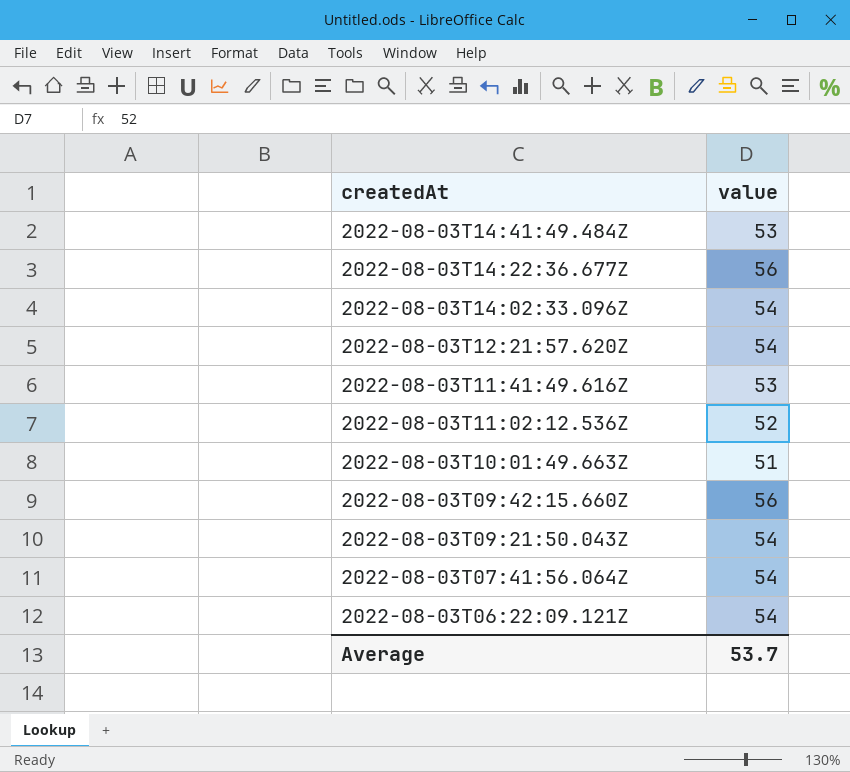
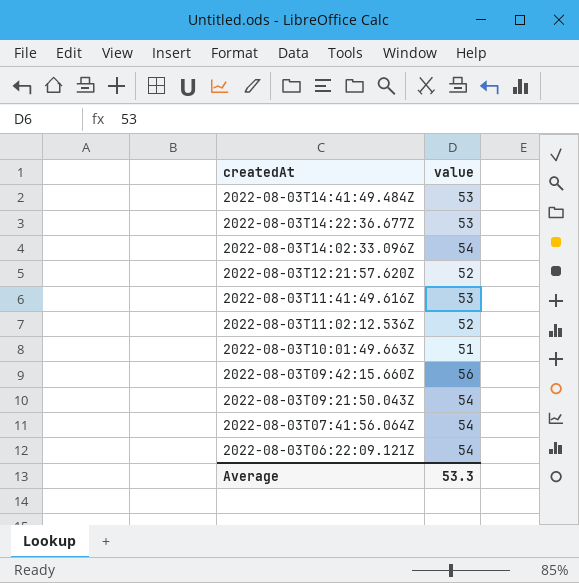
2022-08-03T14:22:36.677Z | value: 56 -> 53
2022-08-03T12:21:57.620Z | value: 54 -> 52
Average | value: 53.7 -> 53.3

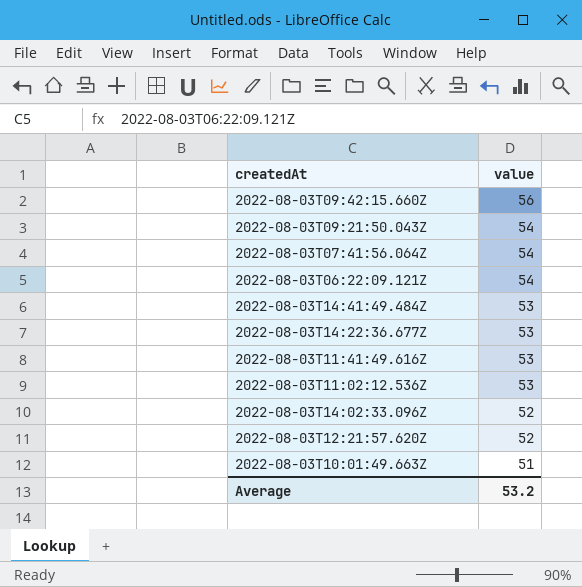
row order: createdAt descending -> value descending
2022-08-03T11:02:12.536Z | value: 52 -> 53
2022-08-03T14:02:33.096Z | value: 54 -> 52
Average | value: 53.3 -> 53.2

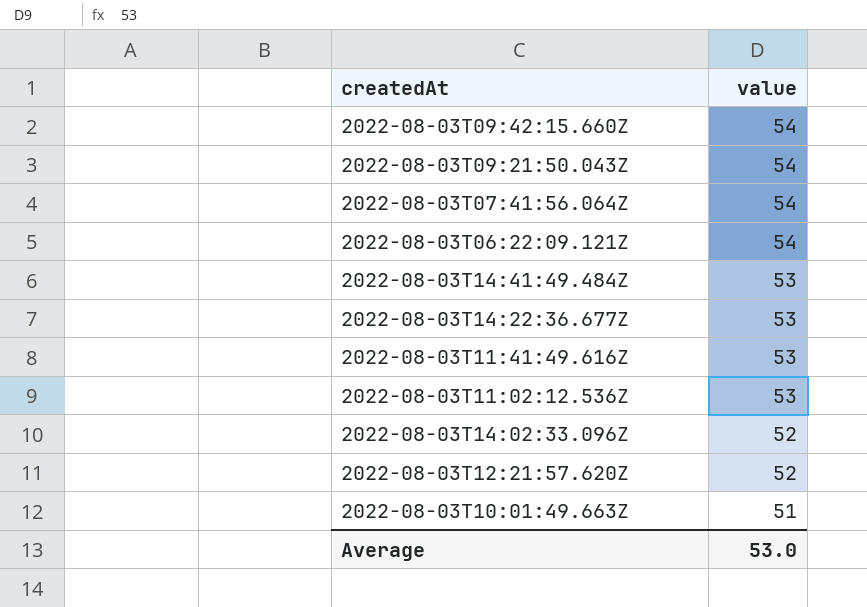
2022-08-03T09:42:15.660Z | value: 56 -> 54
Average | value: 53.2 -> 53.0

